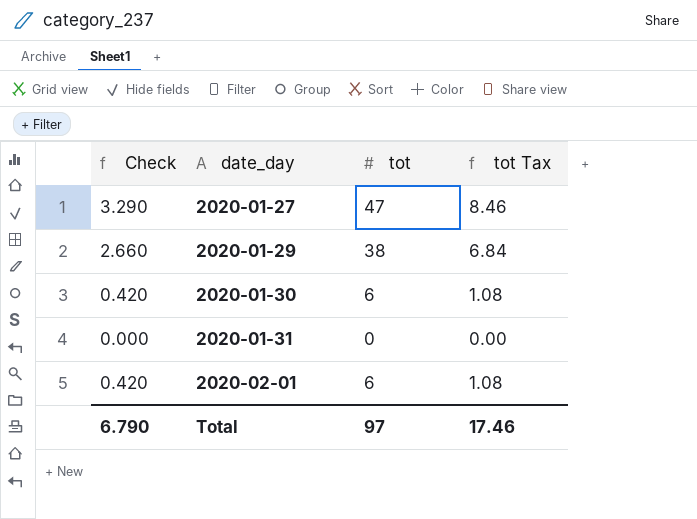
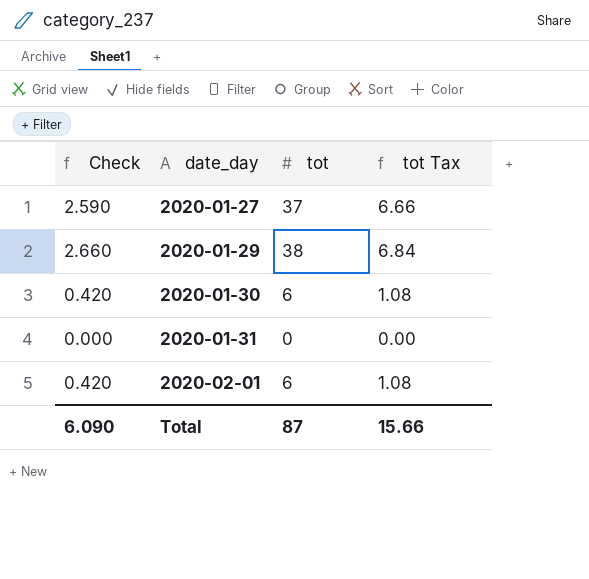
2020-01-27 | Check: 3.290 -> 2.590
2020-01-27 | tot: 47 -> 37
2020-01-27 | tot Tax: 8.46 -> 6.66
Total | Check: 6.790 -> 6.090
Total | tot: 97 -> 87
Total | tot Tax: 17.46 -> 15.66

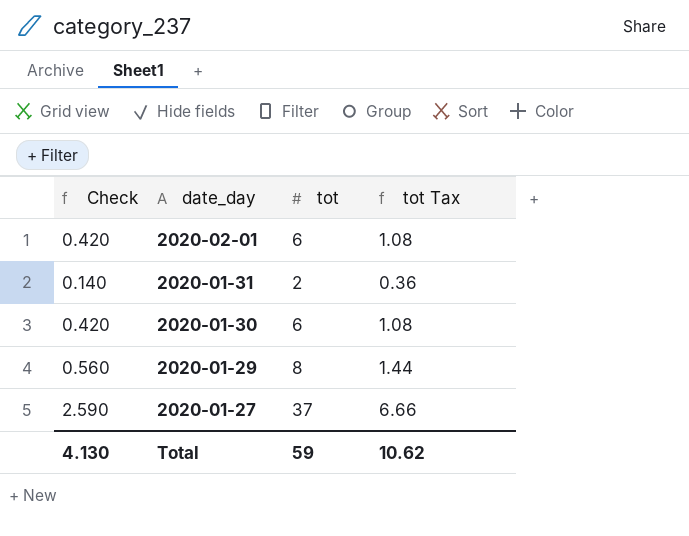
row order: date_day ascending -> date_day descending
2020-01-31 | Check: 0.000 -> 0.140
2020-01-31 | tot: 0 -> 2
2020-01-31 | tot Tax: 0.00 -> 0.36
2020-01-29 | Check: 2.660 -> 0.560
2020-01-29 | tot: 38 -> 8
2020-01-29 | tot Tax: 6.84 -> 1.44
Total | Check: 6.090 -> 4.130
Total | tot: 87 -> 59
Total | tot Tax: 15.66 -> 10.62

